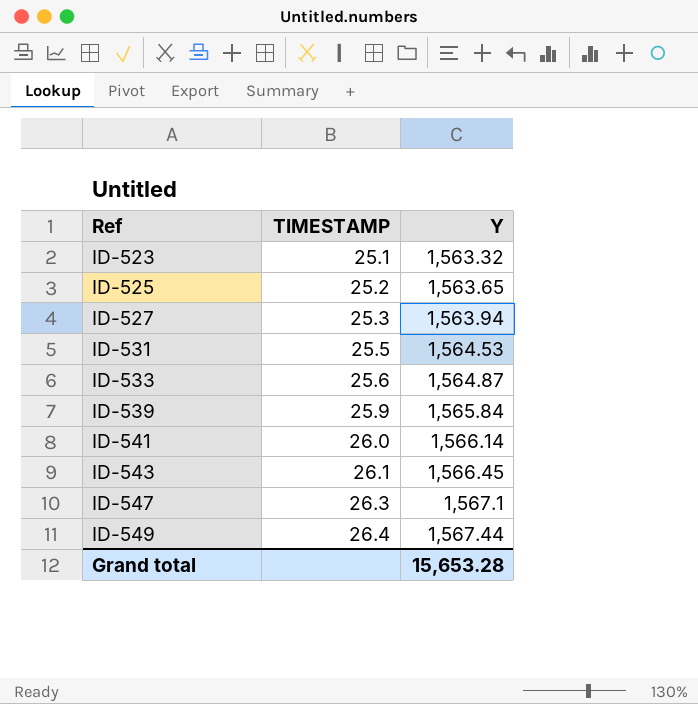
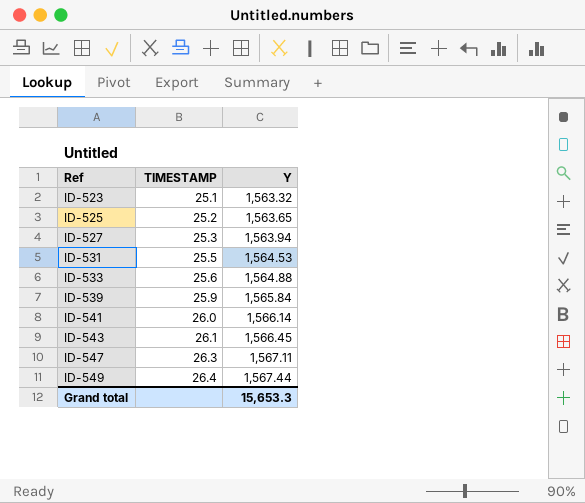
ID-533 | Y: 1,564.87 -> 1,564.88
ID-547 | Y: 1,567.1 -> 1,567.11
Grand total | Y: 15,653.28 -> 15,653.3

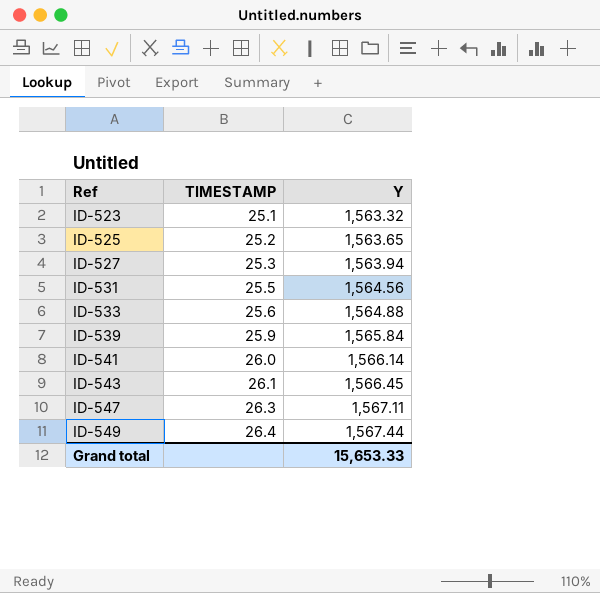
ID-531 | Y: 1,564.53 -> 1,564.56
Grand total | Y: 15,653.3 -> 15,653.33

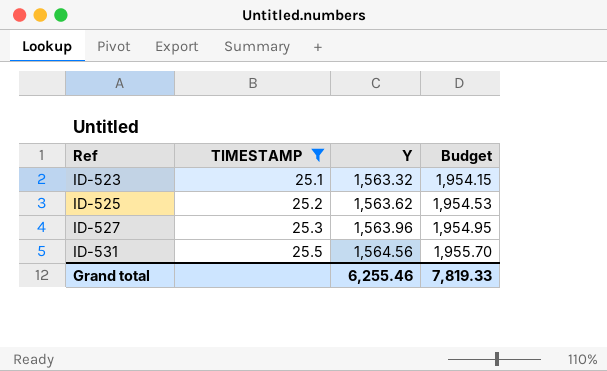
filter: none -> TIMESTAMP <= 25.5
column Budget | formula: none -> [Y] * 1.25
ID-525 | Y: 1,563.65 -> 1,563.62
ID-527 | Y: 1,563.94 -> 1,563.96
Grand total | Y: 15,653.33 -> 6,255.46

